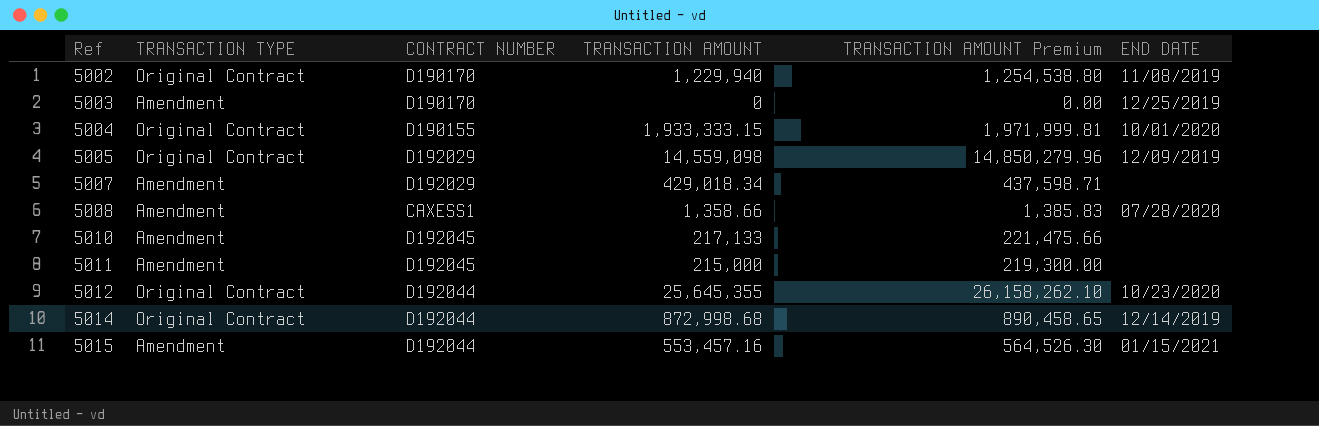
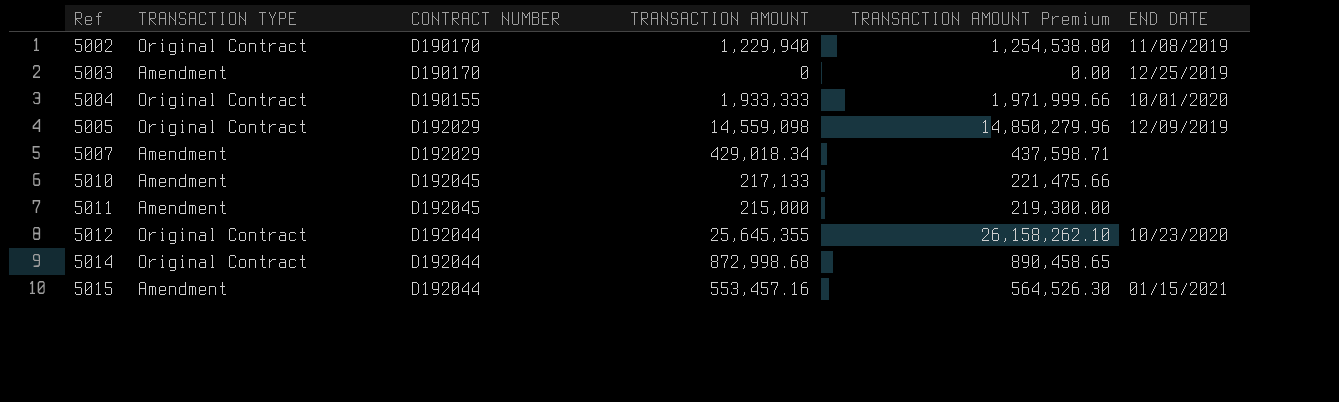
row 5008: Amendment | CAXESS1 | 1,358.66 | 1,385.83 | 07/28/2020 -> none
5004 | TRANSACTION AMOUNT: 1,933,333.15 -> 1,933,333
5004 | TRANSACTION AMOUNT Premium: 1,971,999.81 -> 1,971,999.66
5014 | END DATE: 12/14/2019 -> none

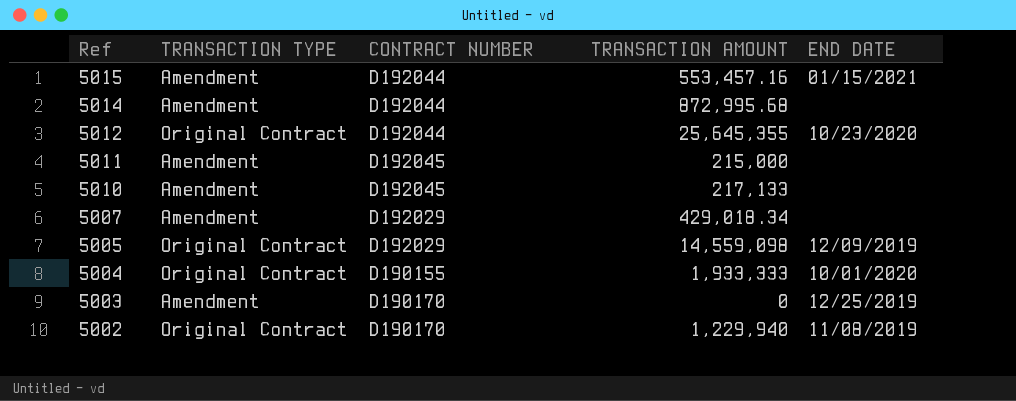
row order: Ref ascending -> Ref descending
column TRANSACTION AMOUNT Premium | formula: [TRANSACTION AMOUNT] * 1.02 -> none
5014 | TRANSACTION TYPE: Original Contract -> Amendment
5014 | TRANSACTION AMOUNT: 872,998.68 -> 872,995.68

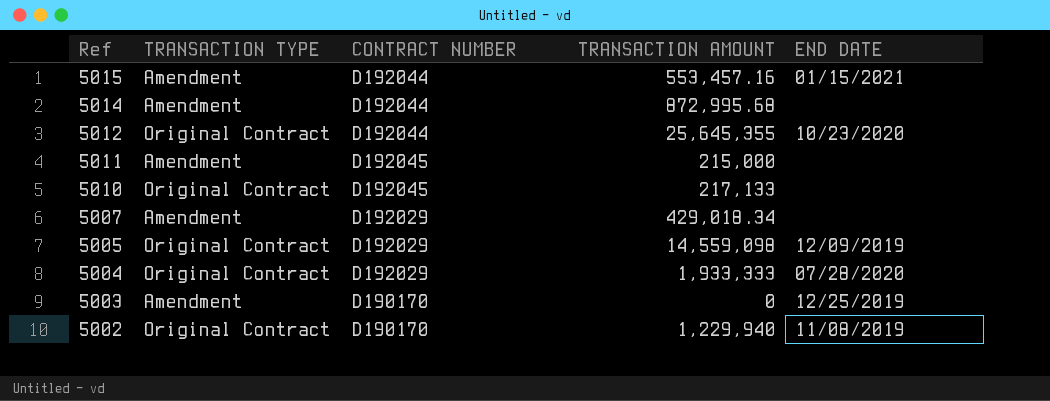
5010 | TRANSACTION TYPE: Amendment -> Original Contract
5004 | CONTRACT NUMBER: D190155 -> D192029
5004 | END DATE: 10/01/2020 -> 07/28/2020

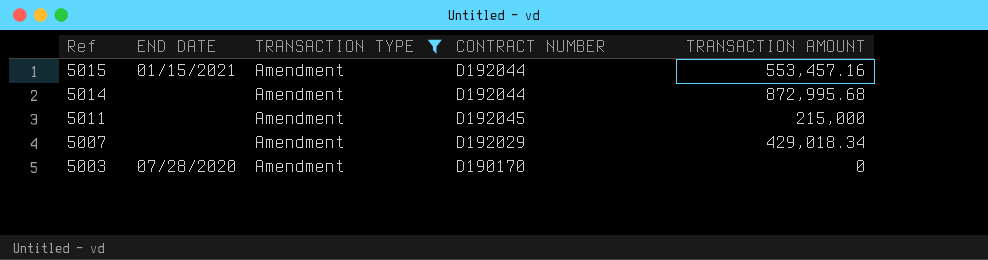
filter: none -> TRANSACTION TYPE = Amendment
column END DATE | position: 5 -> 2
5003 | END DATE: 12/25/2019 -> 07/28/2020

